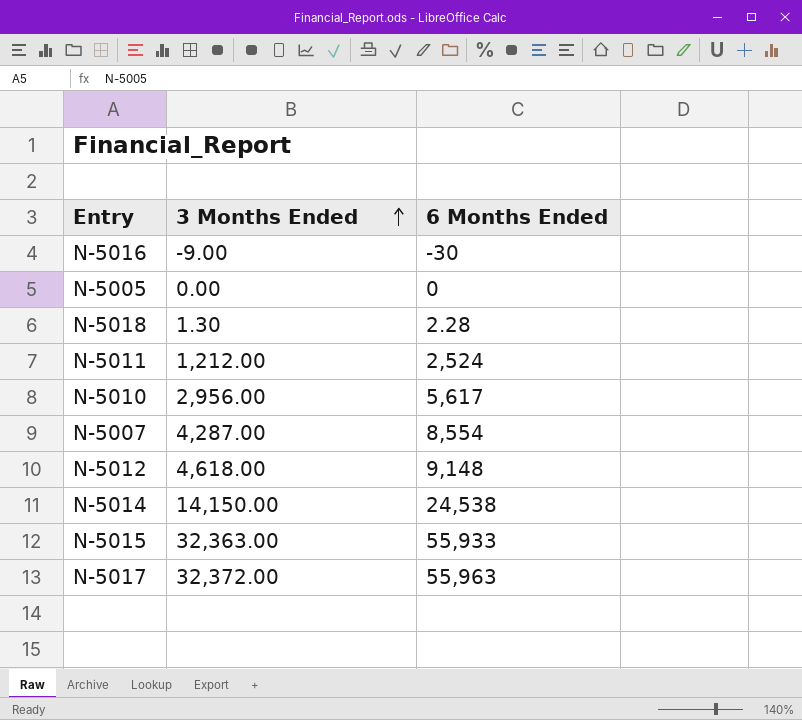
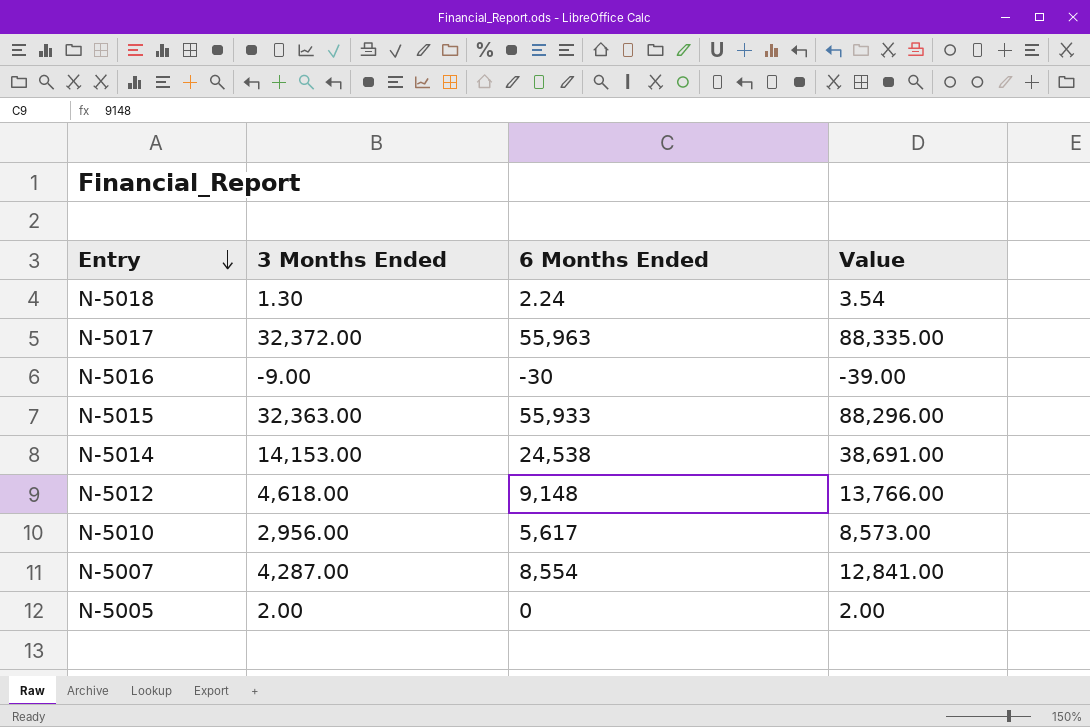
row order: 3 Months Ended ascending -> Entry descending
column Value | formula: none -> [3 Months Ended] + [6 Months Ended]
row N-5011: 1,212.00 | 2,524 -> none
N-5018 | 6 Months Ended: 2.28 -> 2.24
N-5014 | 3 Months Ended: 14,150.00 -> 14,153.00
N-5005 | 3 Months Ended: 0.00 -> 2.00

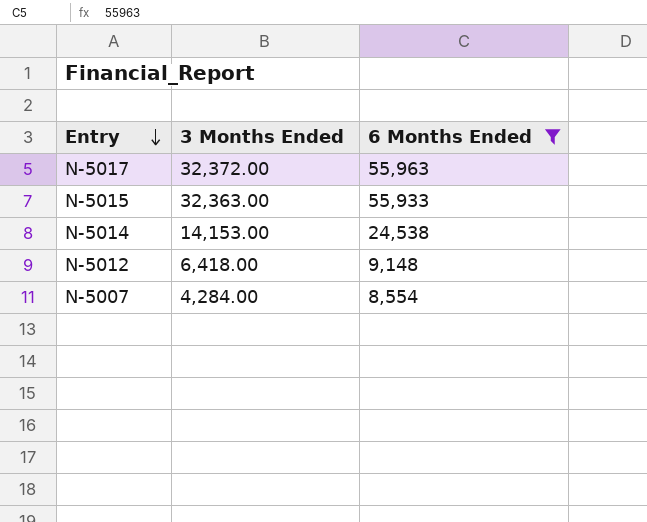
filter: none -> 6 Months Ended >= 8,554
column Value | formula: [3 Months Ended] + [6 Months Ended] -> none
N-5012 | 3 Months Ended: 4,618.00 -> 6,418.00
N-5007 | 3 Months Ended: 4,287.00 -> 4,284.00

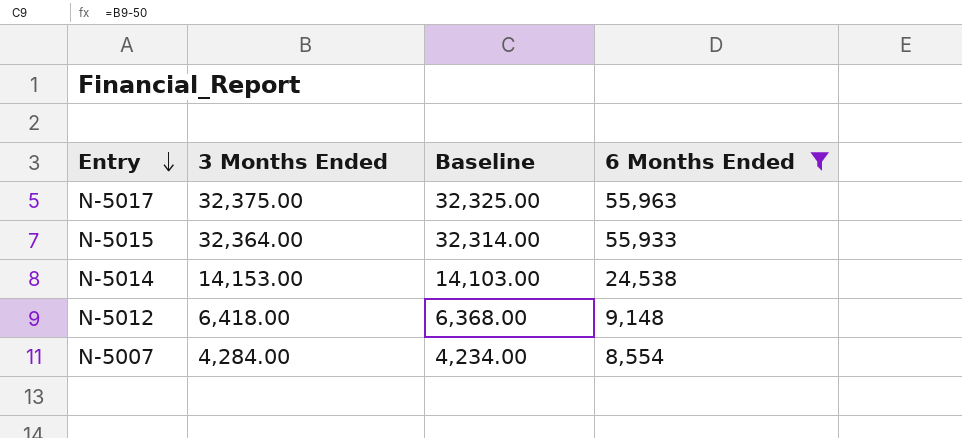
column Baseline | formula: none -> [3 Months Ended] - 50
N-5017 | 3 Months Ended: 32,372.00 -> 32,375.00
N-5015 | 3 Months Ended: 32,363.00 -> 32,364.00

